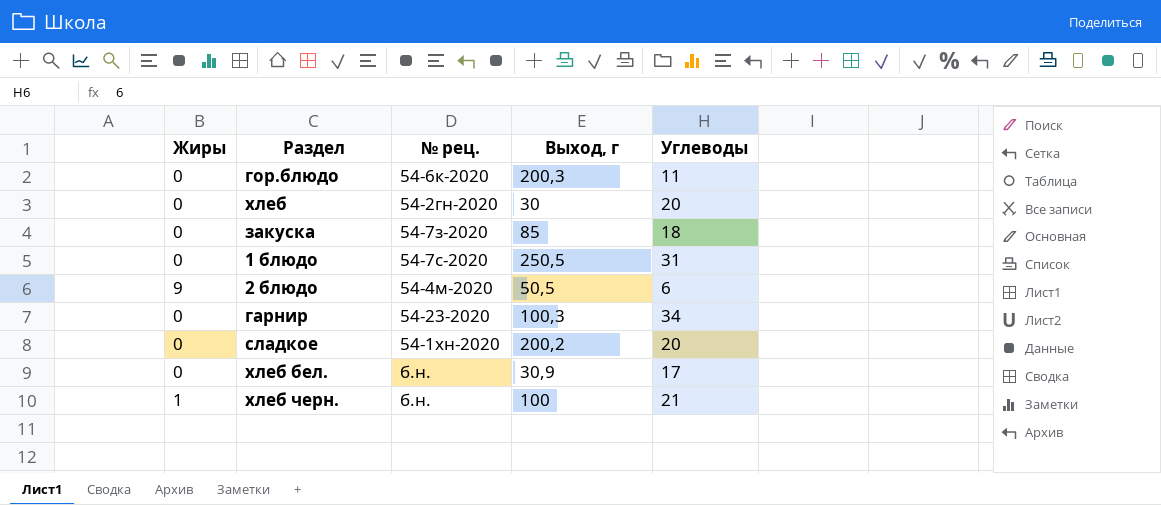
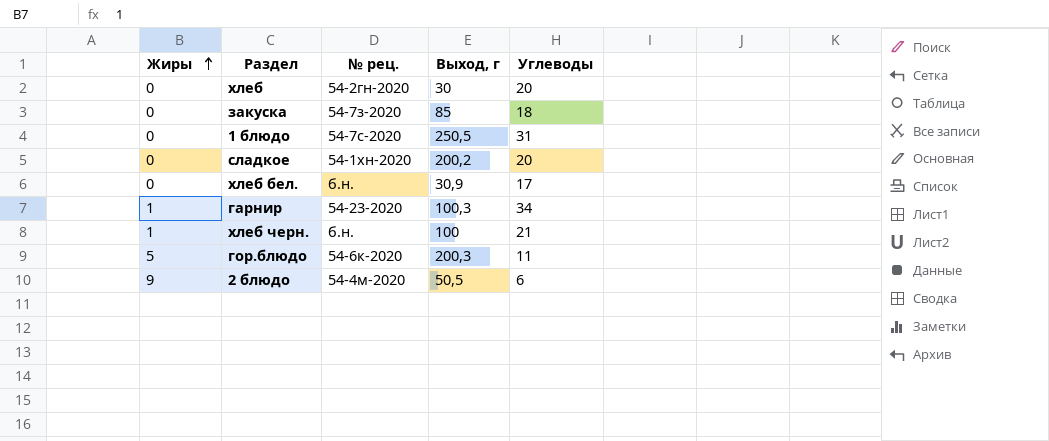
row order: none -> Жиры ascending
гарнир | Жиры: 0 -> 1
гор.блюдо | Жиры: 0 -> 5

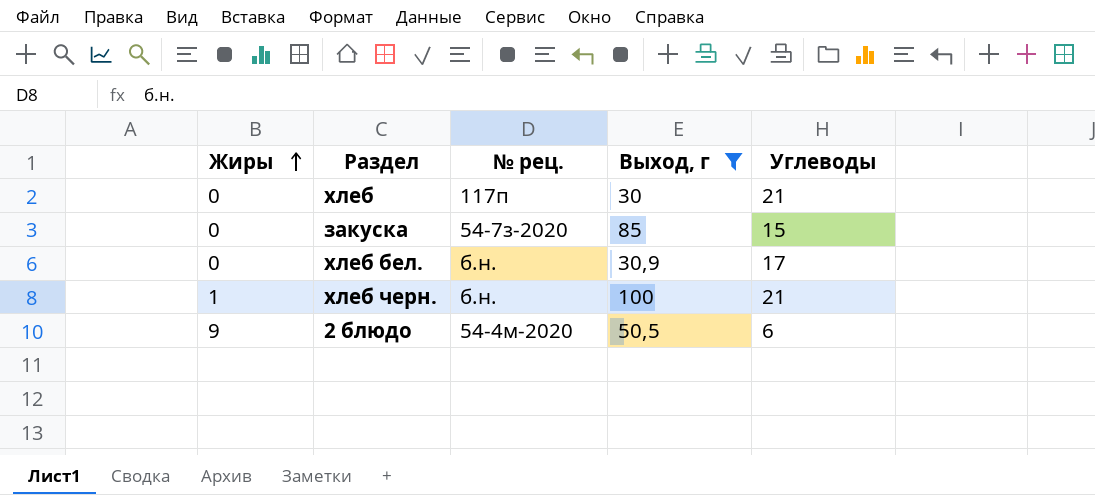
filter: none -> Выход, г <= 100
хлеб | № рец.: 54-2гн-2020 -> 117п
хлеб | Углеводы: 20 -> 21
закуска | Углеводы: 18 -> 15

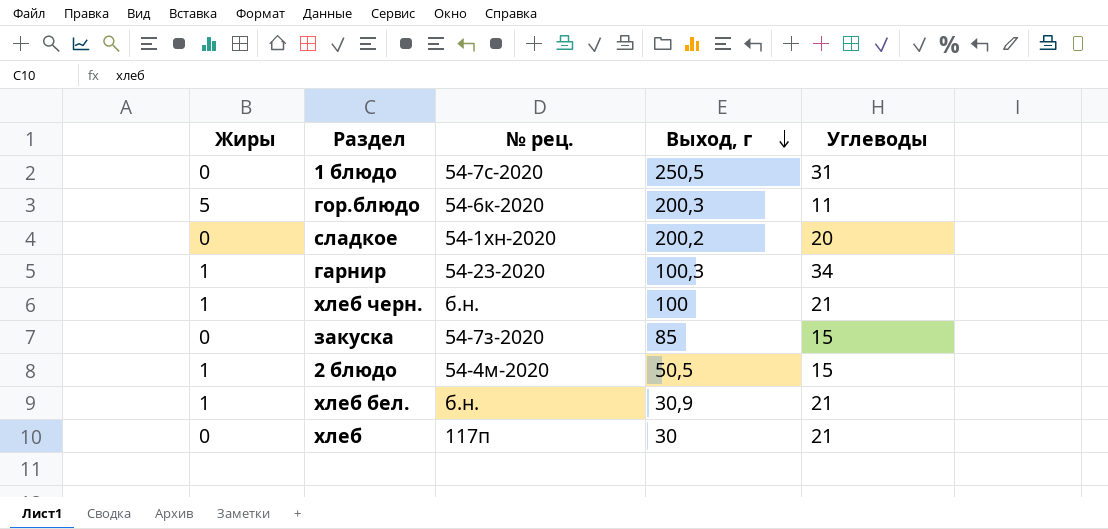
filter: Выход, г <= 100 -> none
row order: Жиры ascending -> Выход, г descending
2 блюдо | Жиры: 9 -> 1
2 блюдо | Углеводы: 6 -> 15
хлеб бел. | Жиры: 0 -> 1
хлеб бел. | Углеводы: 17 -> 21

